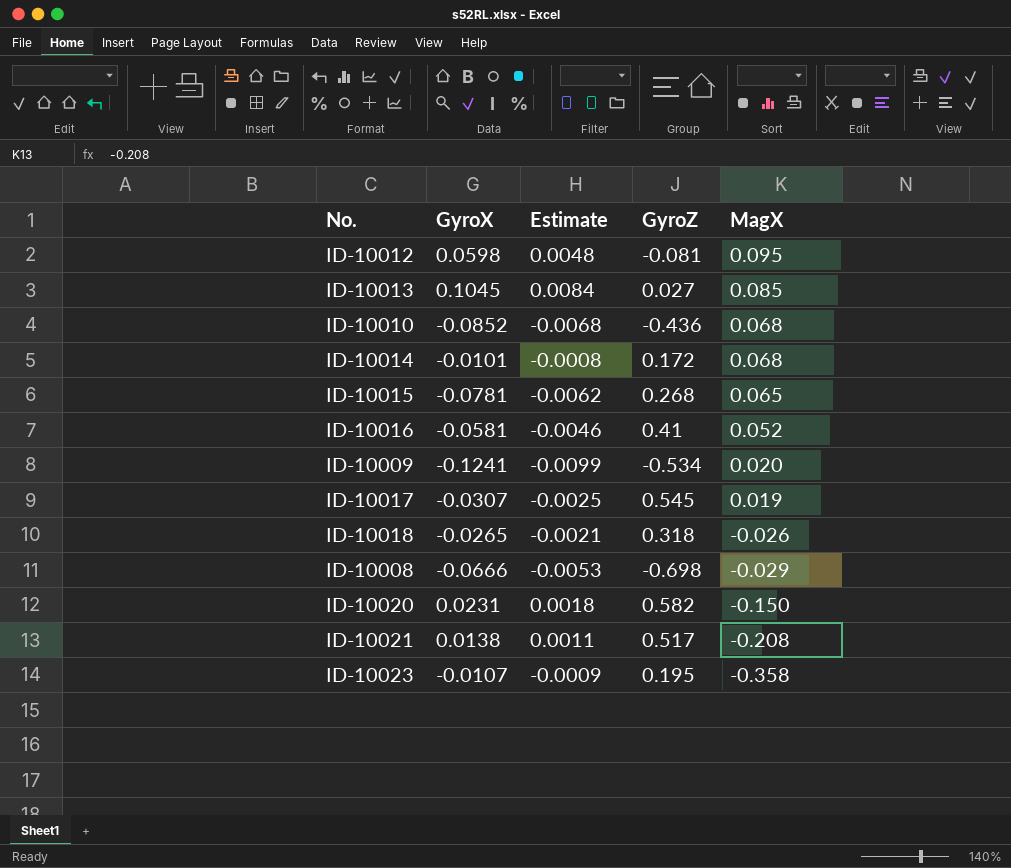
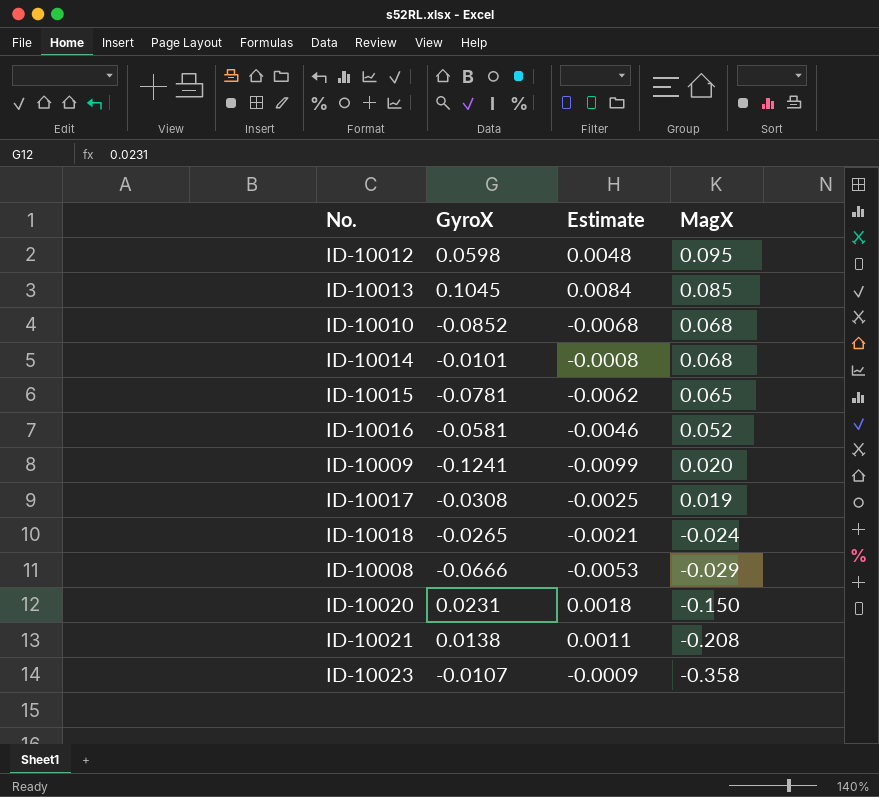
column GyroZ | position: 4 -> none
ID-10017 | GyroX: -0.0307 -> -0.0308
ID-10018 | MagX: -0.026 -> -0.024

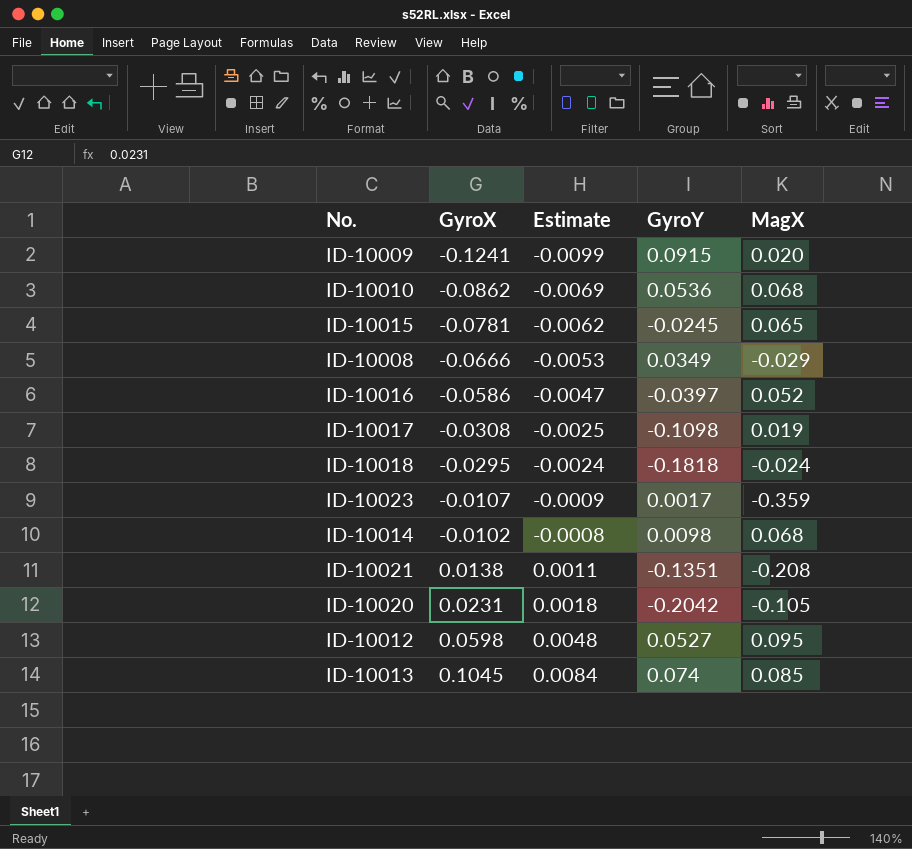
row order: MagX descending -> GyroX ascending
column GyroY | position: none -> 4
ID-10010 | GyroX: -0.0852 -> -0.0862
ID-10010 | Estimate: -0.0068 -> -0.0069
ID-10016 | GyroX: -0.0581 -> -0.0586
ID-10016 | Estimate: -0.0046 -> -0.0047
ID-10018 | GyroX: -0.0265 -> -0.0295
ID-10018 | Estimate: -0.0021 -> -0.0024
ID-10023 | MagX: -0.358 -> -0.359
ID-10014 | GyroX: -0.0101 -> -0.0102
ID-10020 | MagX: -0.150 -> -0.105

